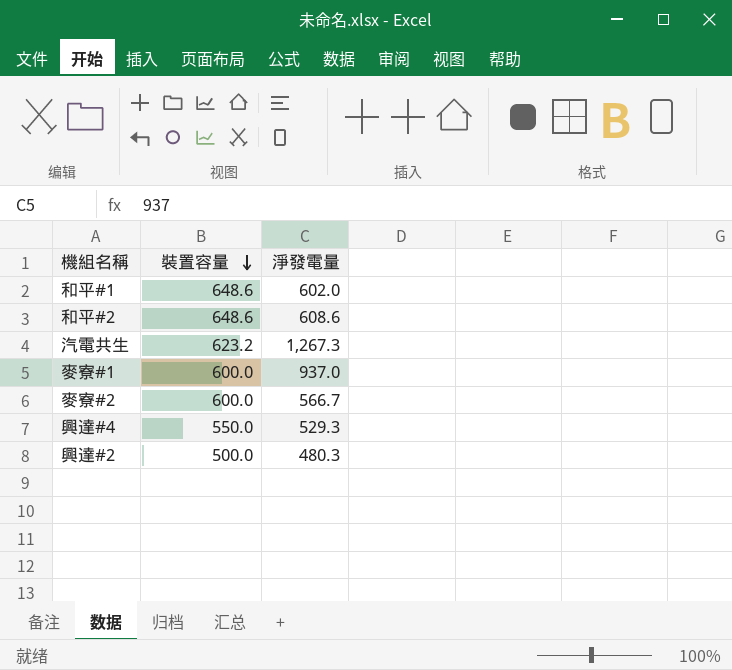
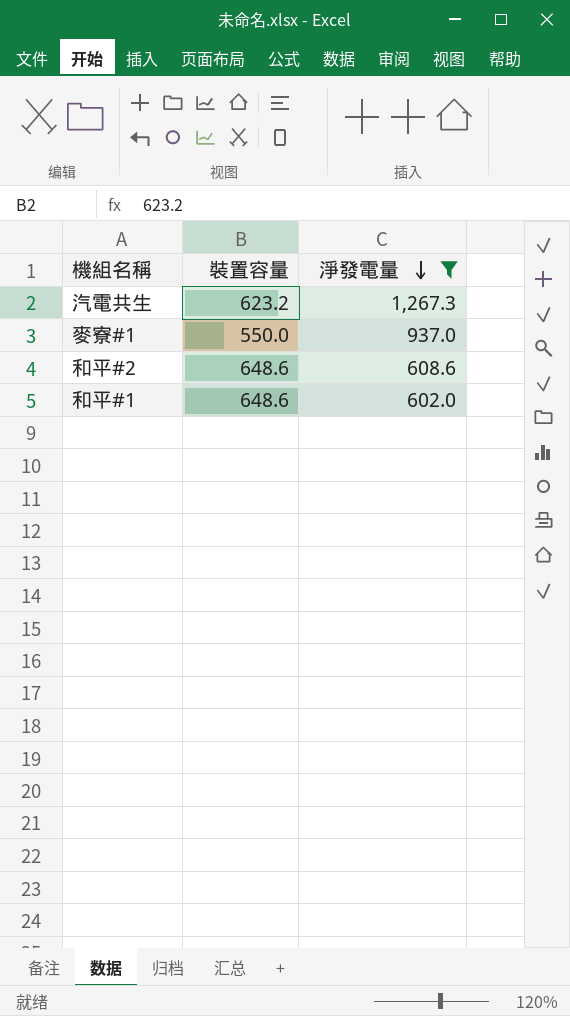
filter: none -> 淨發電量 >= 602.0
row order: 裝置容量 descending -> 淨發電量 descending
麥寮#1 | 裝置容量: 600.0 -> 550.0

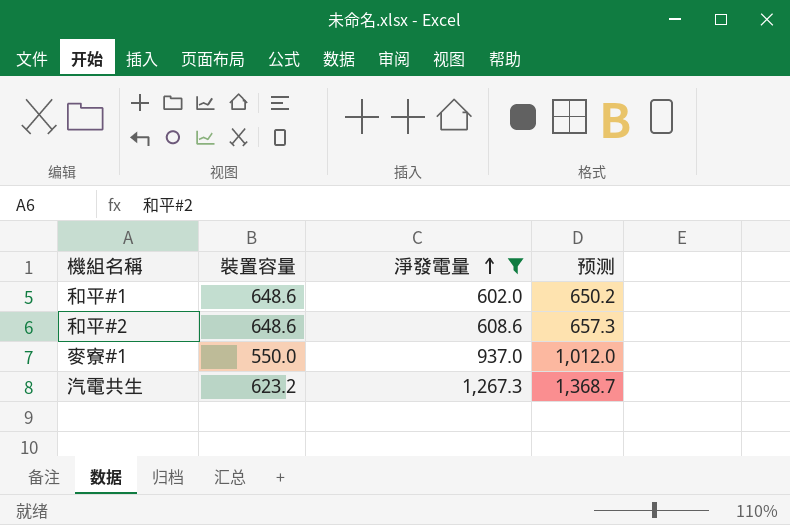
row order: 淨發電量 descending -> 淨發電量 ascending
column 预测 | formula: none -> [淨發電量] * 1.08

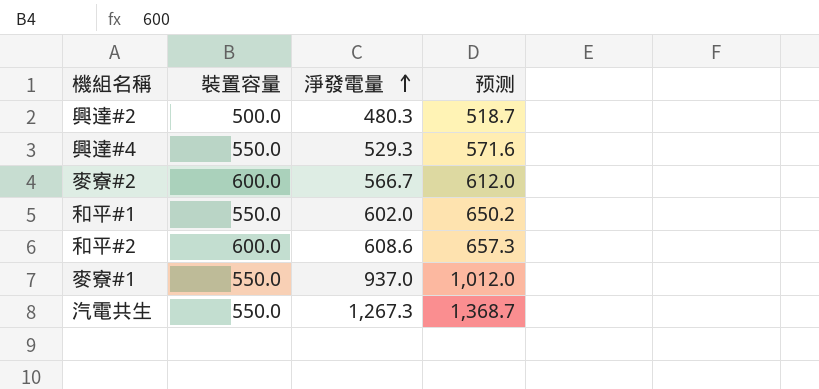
filter: 淨發電量 >= 602.0 -> none
和平#1 | 裝置容量: 648.6 -> 550.0
和平#2 | 裝置容量: 648.6 -> 600.0
汽電共生 | 裝置容量: 623.2 -> 550.0

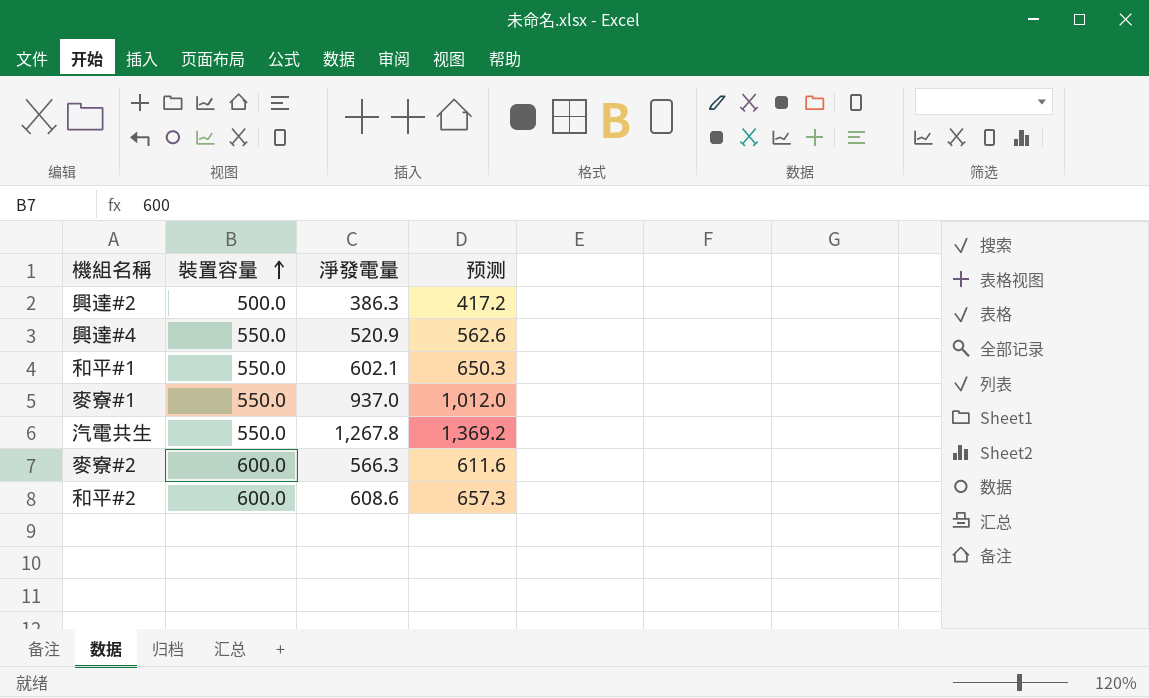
row order: 淨發電量 ascending -> 裝置容量 ascending
興達#2 | 淨發電量: 480.3 -> 386.3
興達#2 | 预测: 518.7 -> 417.2
興達#4 | 淨發電量: 529.3 -> 520.9
興達#4 | 预测: 571.6 -> 562.6
和平#1 | 淨發電量: 602.0 -> 602.1
和平#1 | 预测: 650.2 -> 650.3
汽電共生 | 淨發電量: 1,267.3 -> 1,267.8
汽電共生 | 预测: 1,368.7 -> 1,369.2
麥寮#2 | 淨發電量: 566.7 -> 566.3
麥寮#2 | 预测: 612.0 -> 611.6

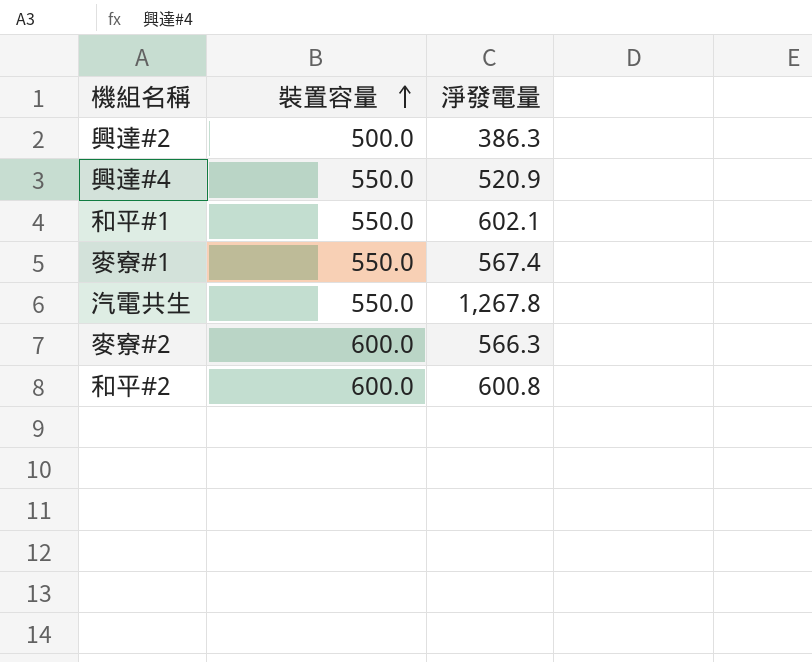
column 预测 | formula: [淨發電量] * 1.08 -> none
麥寮#1 | 淨發電量: 937.0 -> 567.4
和平#2 | 淨發電量: 608.6 -> 600.8

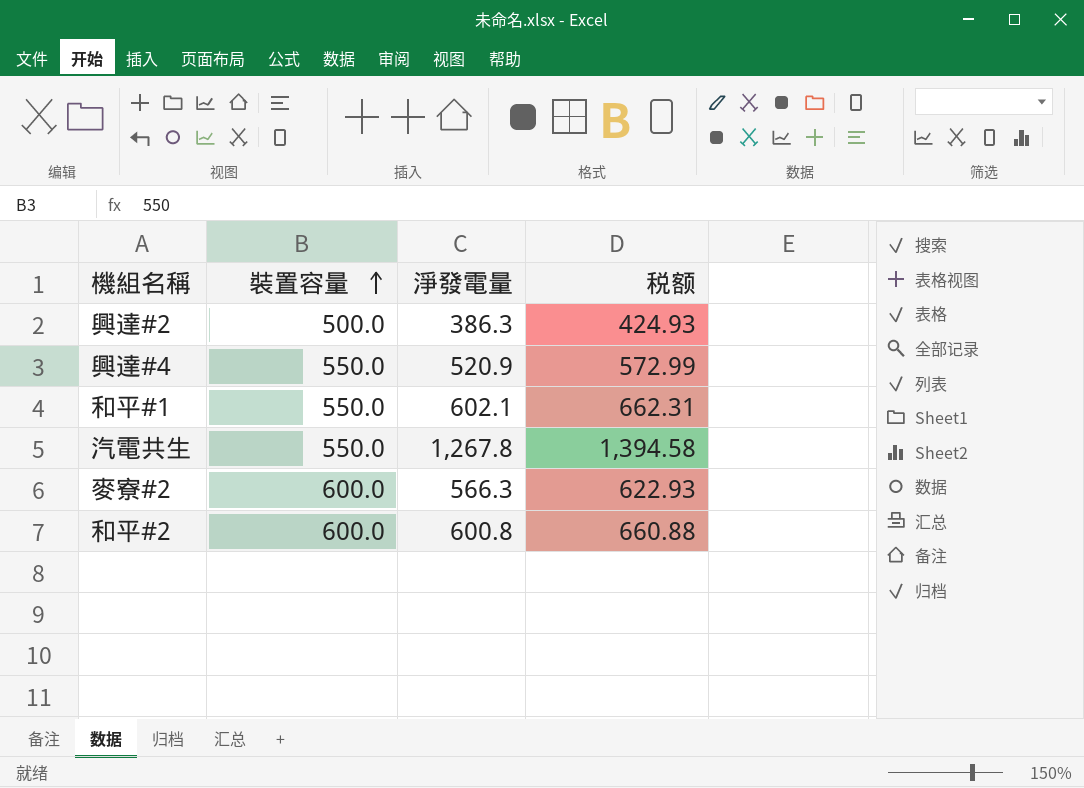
column 税额 | formula: none -> [淨發電量] * 1.1
row 麥寮#1: 550.0 | 567.4 -> none

